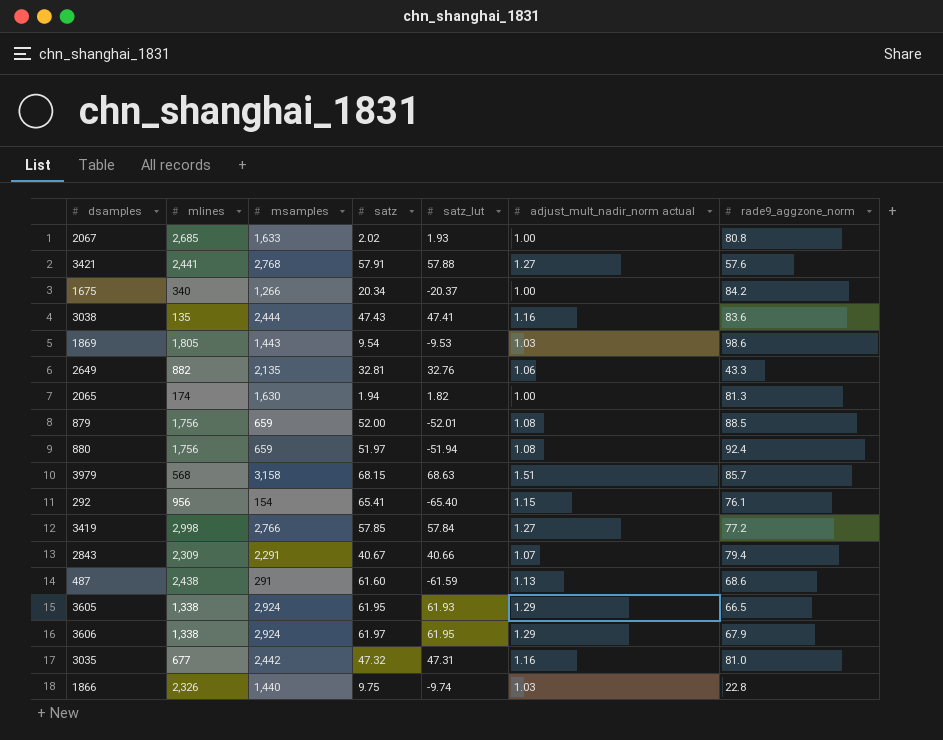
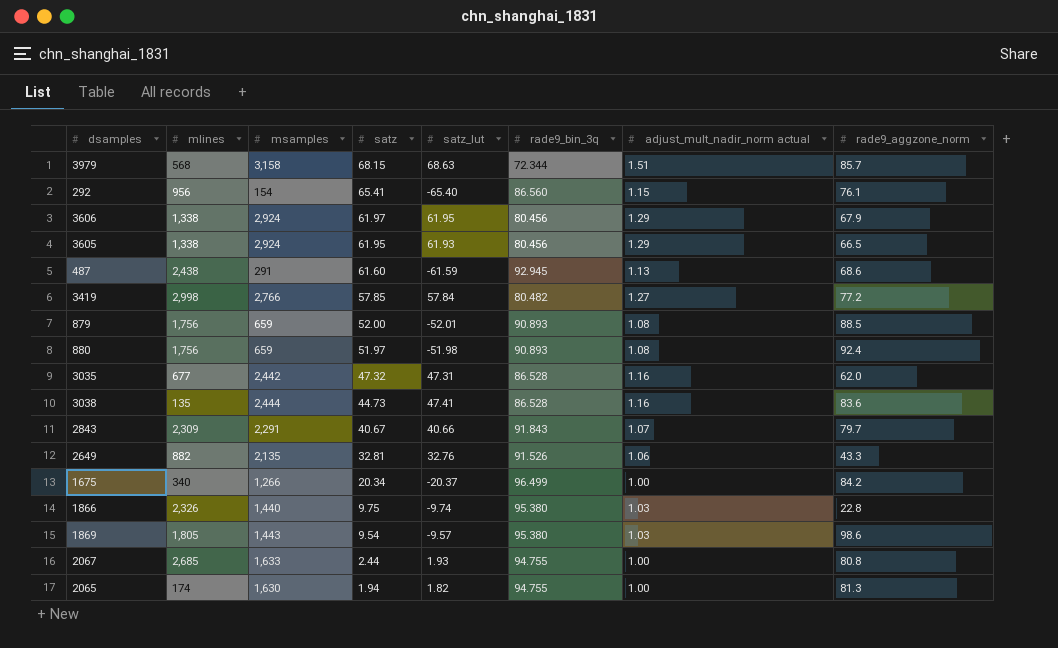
row order: none -> satz descending
column rade9_bin_3q | position: none -> 6
row 3421: 2,441 | 2,768 | 57.91 | 57.88 | 1.27 | 57.6 -> none
880 | satz_lut: -51.94 -> -51.98
3035 | rade9_aggzone_norm: 81.0 -> 62.0
3038 | satz: 47.43 -> 44.73
2843 | rade9_aggzone_norm: 79.4 -> 79.7
1869 | satz_lut: -9.53 -> -9.57
2067 | satz: 2.02 -> 2.44

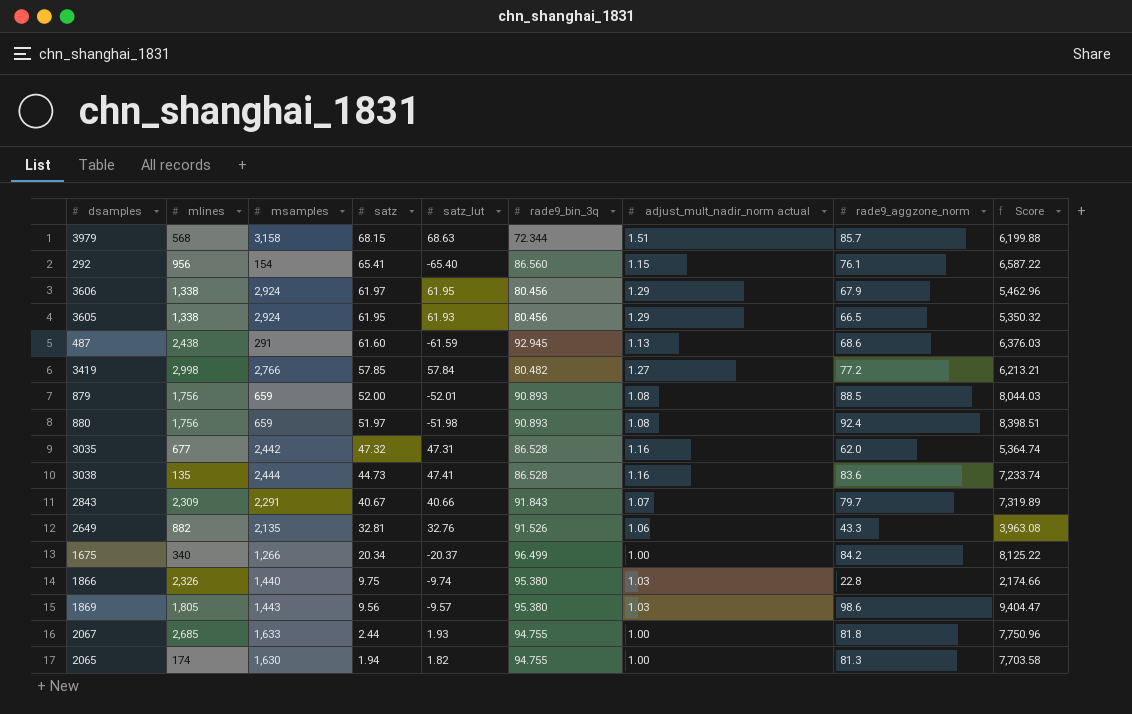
column Score | formula: none -> [rade9_bin_3q] * [rade9_aggzone_norm]
1869 | satz: 9.54 -> 9.56
2067 | rade9_aggzone_norm: 80.8 -> 81.8

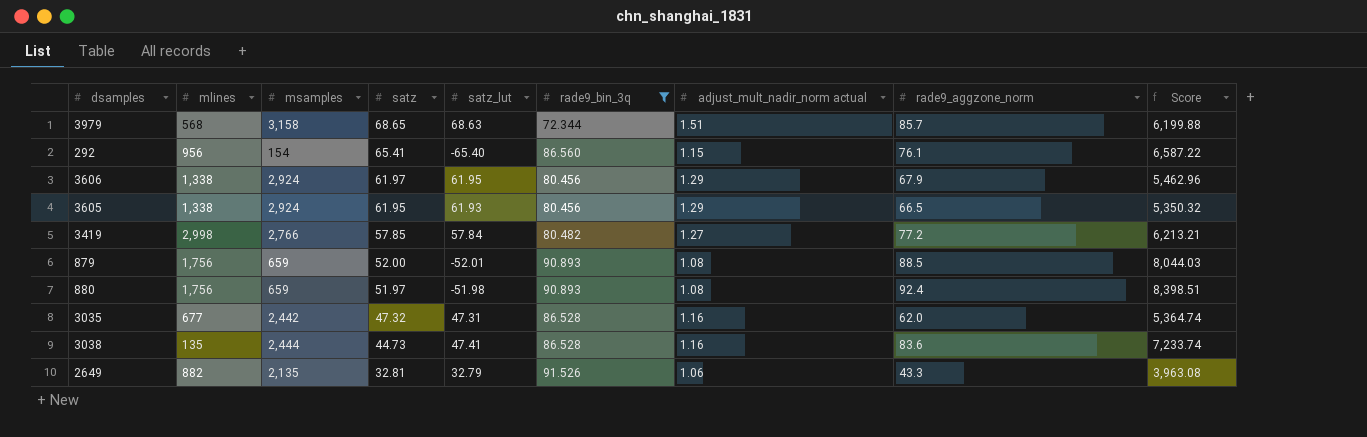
filter: none -> rade9_bin_3q <= 91.526
3979 | satz: 68.15 -> 68.65
2649 | satz_lut: 32.76 -> 32.79

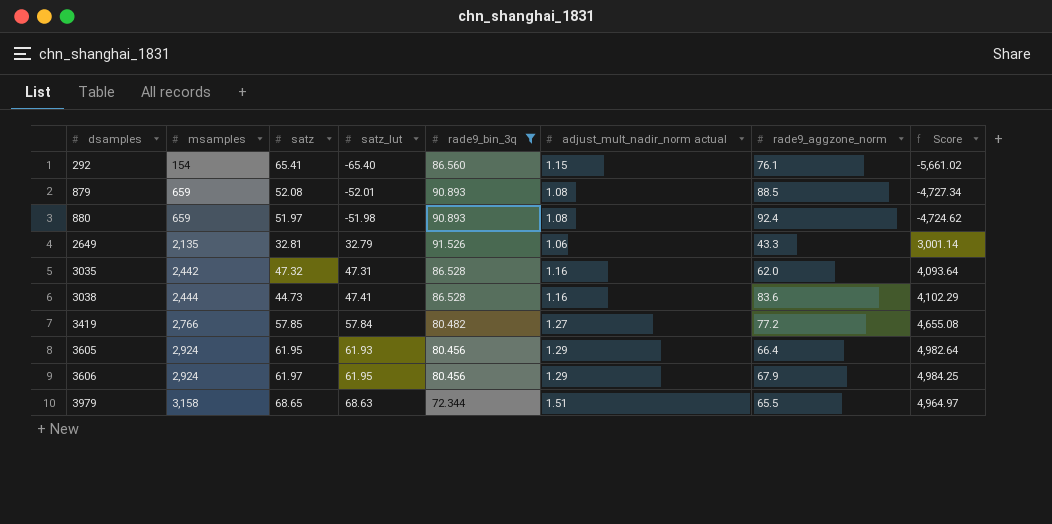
row order: satz descending -> dsamples ascending
column mlines | position: 2 -> none
column Score | formula: [rade9_bin_3q] * [rade9_aggzone_norm] -> [satz_lut] * [rade9_bin_3q]
879 | satz: 52.00 -> 52.08
3605 | rade9_aggzone_norm: 66.5 -> 66.4
3979 | rade9_aggzone_norm: 85.7 -> 65.5

